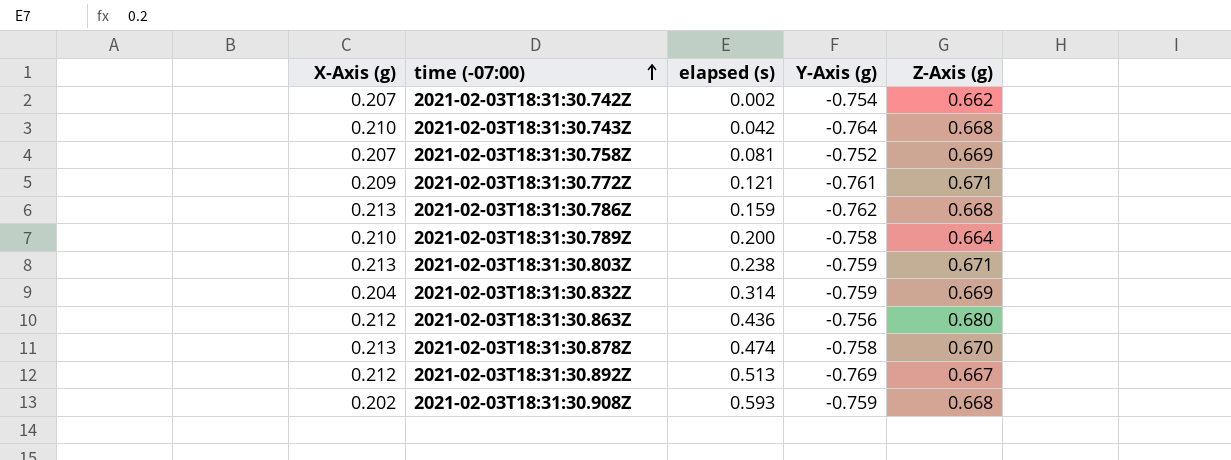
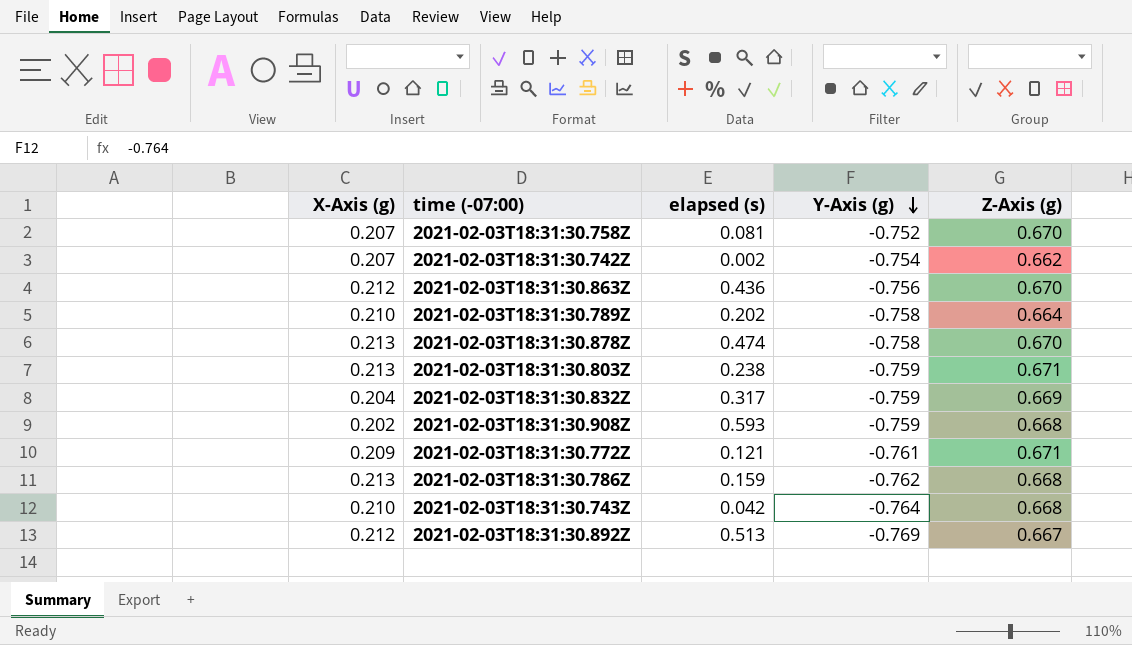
row order: time (-07:00) ascending -> Y-Axis (g) descending
2021-02-03T18:31:30.758Z | Z-Axis (g): 0.669 -> 0.670
2021-02-03T18:31:30.863Z | Z-Axis (g): 0.680 -> 0.670
2021-02-03T18:31:30.789Z | elapsed (s): 0.200 -> 0.202
2021-02-03T18:31:30.832Z | elapsed (s): 0.314 -> 0.317

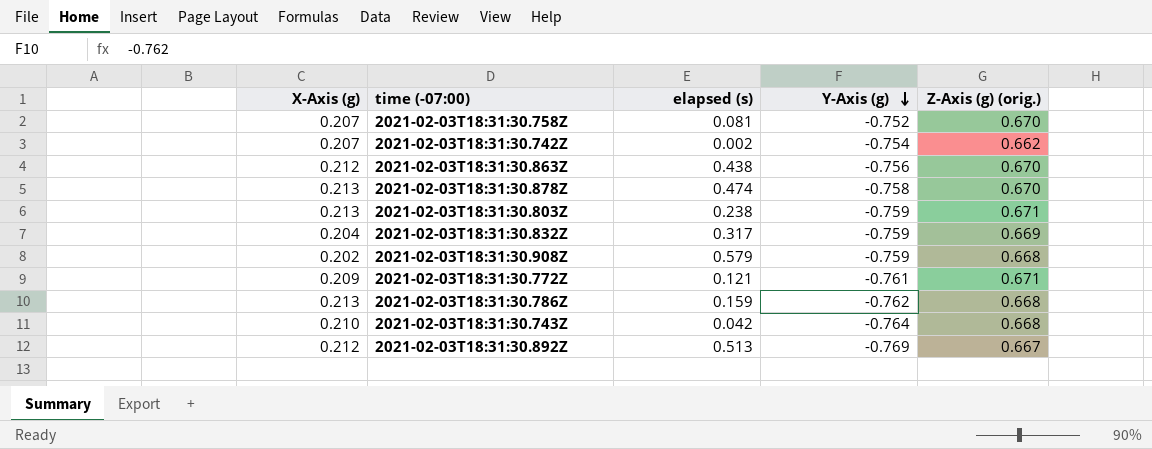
column name: Z-Axis (g) -> Z-Axis (g) (orig.)
row 2021-02-03T18:31:30.789Z: 0.210 | 0.202 | -0.758 | 0.664 -> none
2021-02-03T18:31:30.863Z | elapsed (s): 0.436 -> 0.438
2021-02-03T18:31:30.908Z | elapsed (s): 0.593 -> 0.579

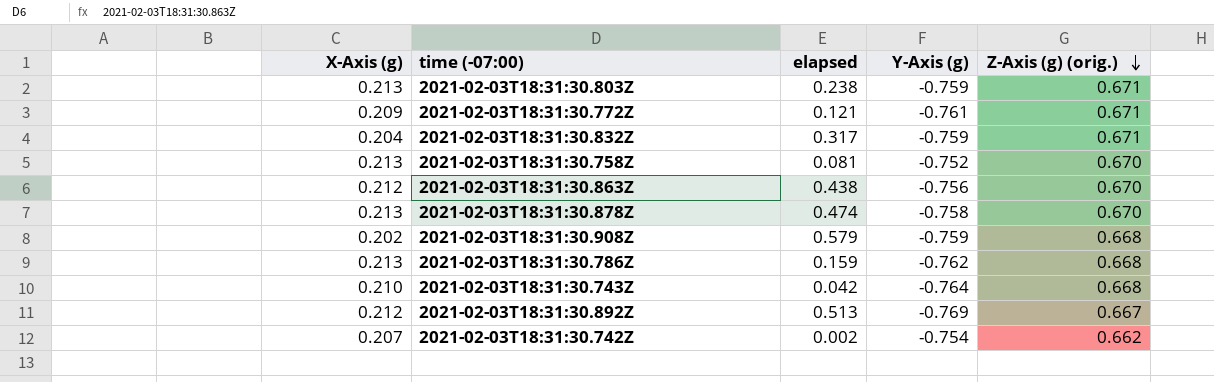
row order: Y-Axis (g) descending -> Z-Axis (g) (orig.) descending
column name: elapsed (s) -> elapsed
2021-02-03T18:31:30.832Z | Z-Axis (g) (orig.): 0.669 -> 0.671
2021-02-03T18:31:30.758Z | X-Axis (g): 0.207 -> 0.213

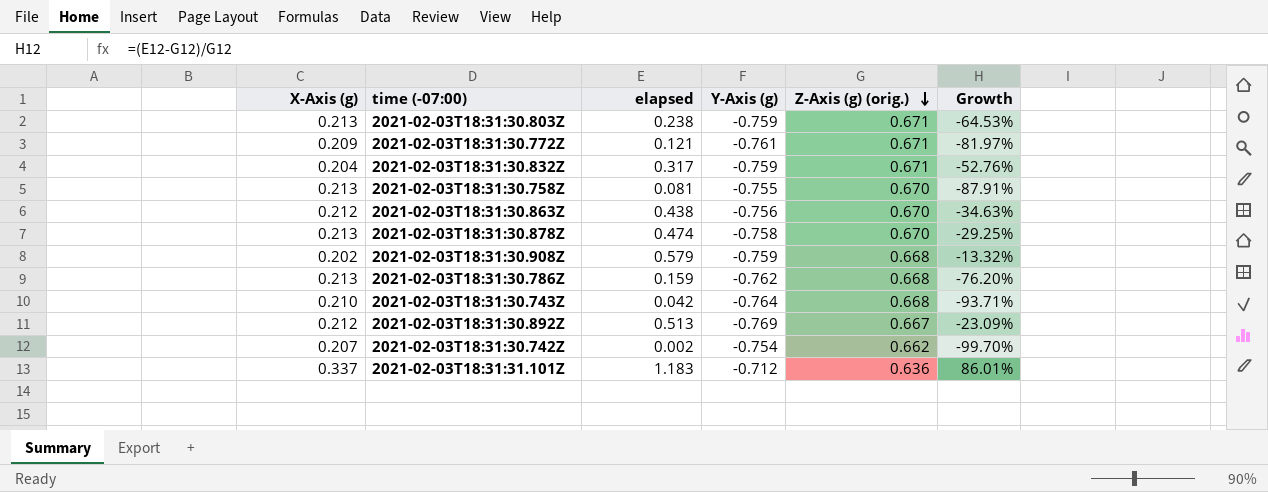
column Growth | formula: none -> ([elapsed] - [Z-Axis (g) (orig.)]) / [Z-Axis (g) (orig.)]
2021-02-03T18:31:30.758Z | Y-Axis (g): -0.752 -> -0.755
row 2021-02-03T18:31:31.101Z: none -> 0.337 | 1.183 | -0.712 | 0.636 | 86.01%

